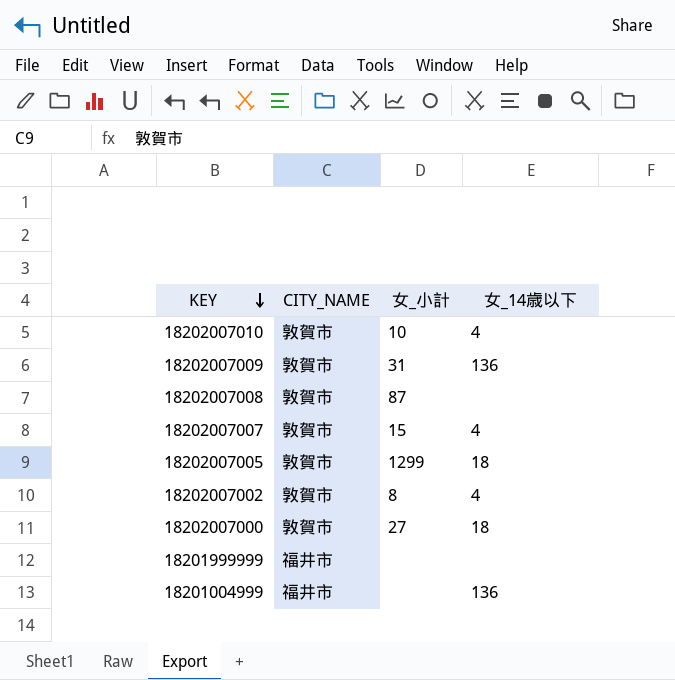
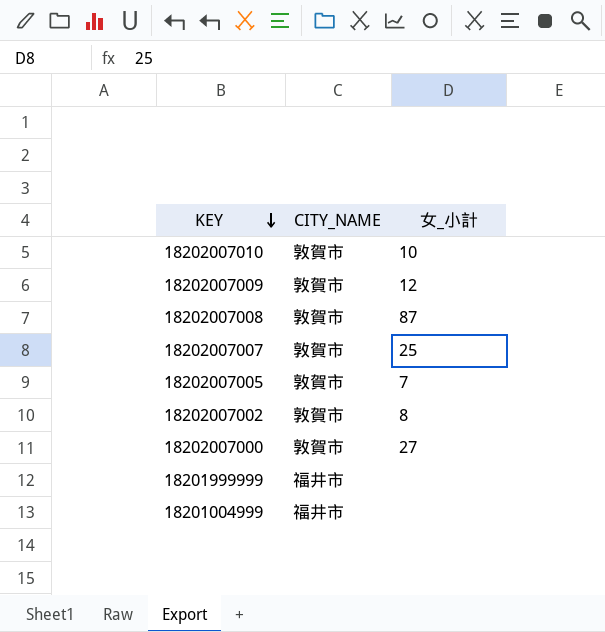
column 女_14歳以下 | position: 4 -> none
18202007009 | 女_小計: 31 -> 12
18202007007 | 女_小計: 15 -> 25
18202007005 | 女_小計: 1299 -> 7

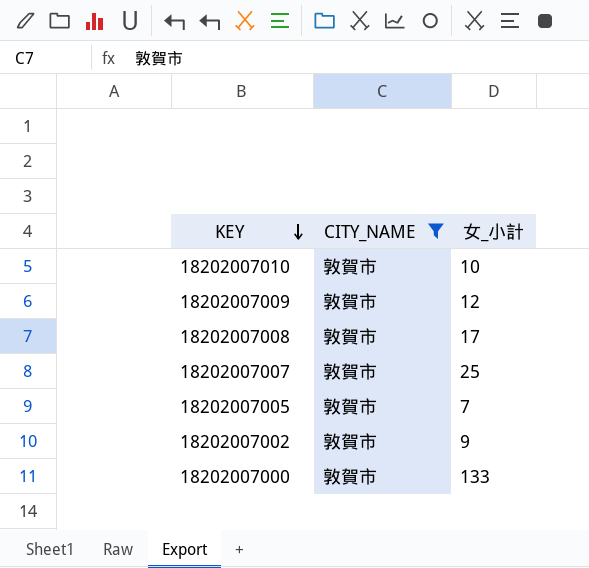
filter: none -> CITY_NAME = 敦賀市
18202007008 | 女_小計: 87 -> 17
18202007002 | 女_小計: 8 -> 9
18202007000 | 女_小計: 27 -> 133

